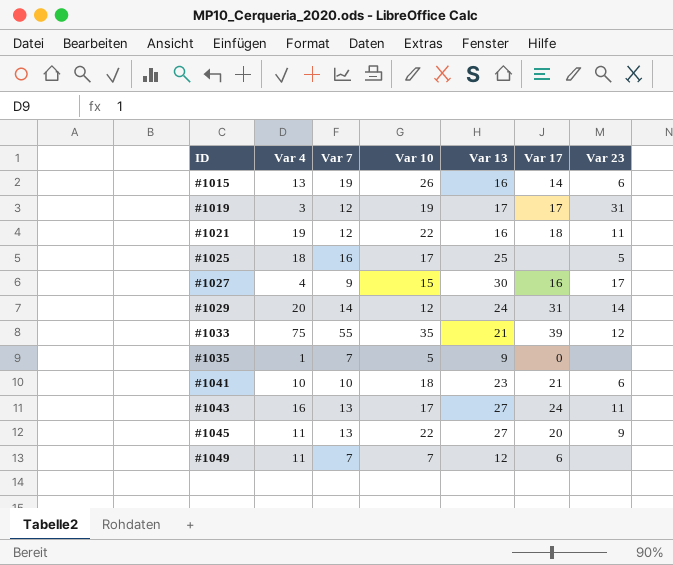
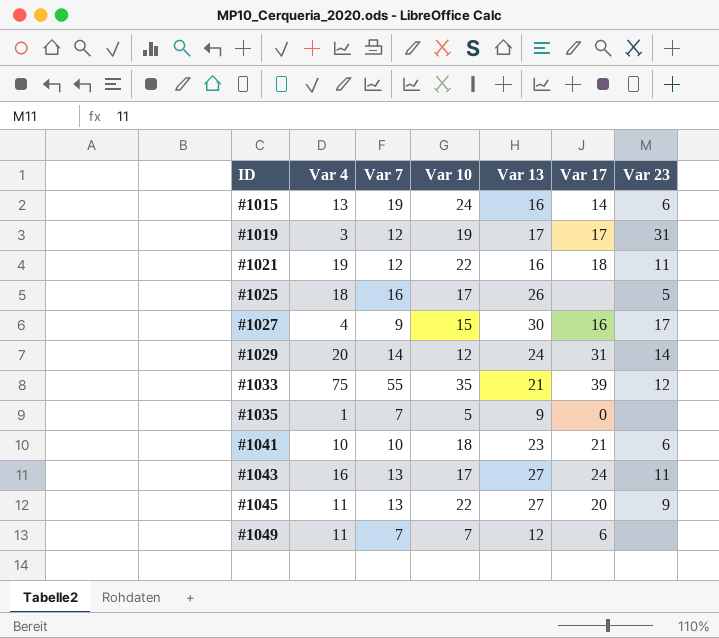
#1015 | Var 10: 26 -> 24
#1025 | Var 13: 25 -> 26

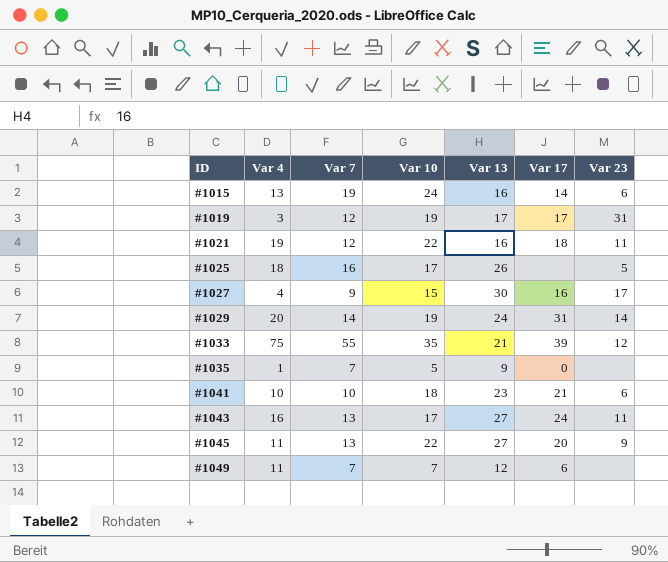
#1029 | Var 10: 12 -> 19

